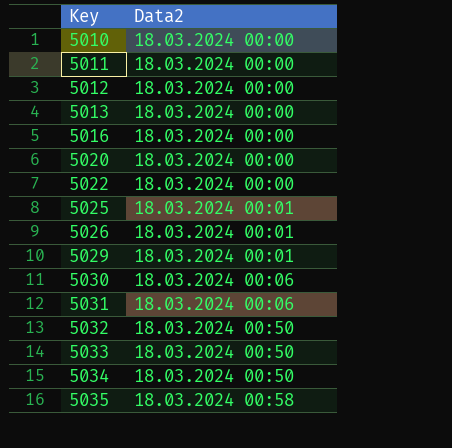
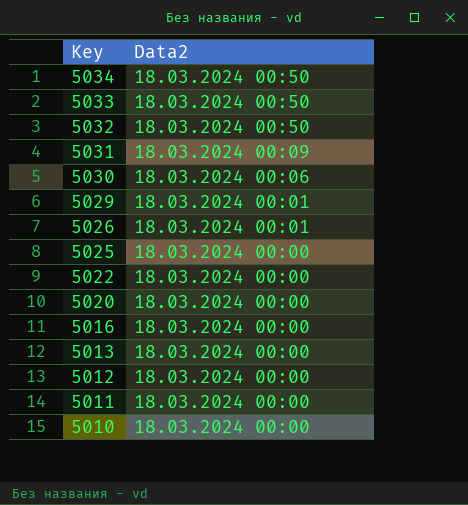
row order: Key ascending -> Key descending
row 5035: 18.03.2024 00:58 -> none
5031 | Data2: 18.03.2024 00:06 -> 18.03.2024 00:09
5025 | Data2: 18.03.2024 00:01 -> 18.03.2024 00:00

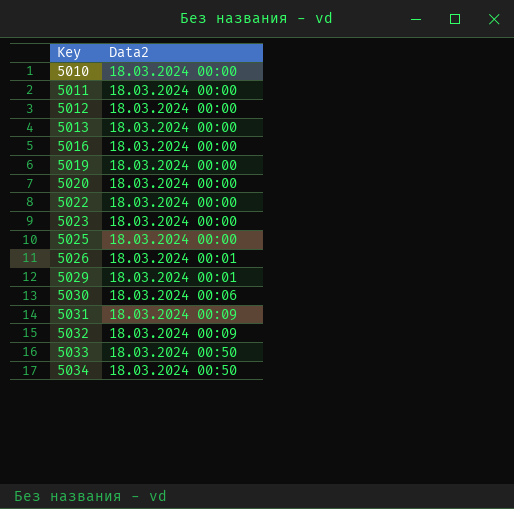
row order: Key descending -> Key ascending
row 5019: none -> 18.03.2024 00:00
row 5023: none -> 18.03.2024 00:00
5032 | Data2: 18.03.2024 00:50 -> 18.03.2024 00:09

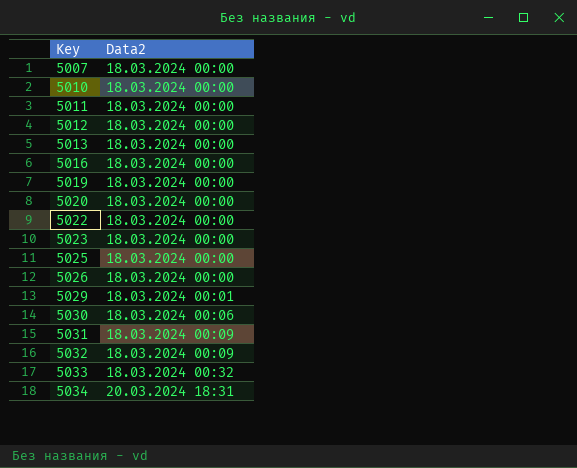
row 5007: none -> 18.03.2024 00:00
5026 | Data2: 18.03.2024 00:01 -> 18.03.2024 00:00
5033 | Data2: 18.03.2024 00:50 -> 18.03.2024 00:32
5034 | Data2: 18.03.2024 00:50 -> 20.03.2024 18:31

